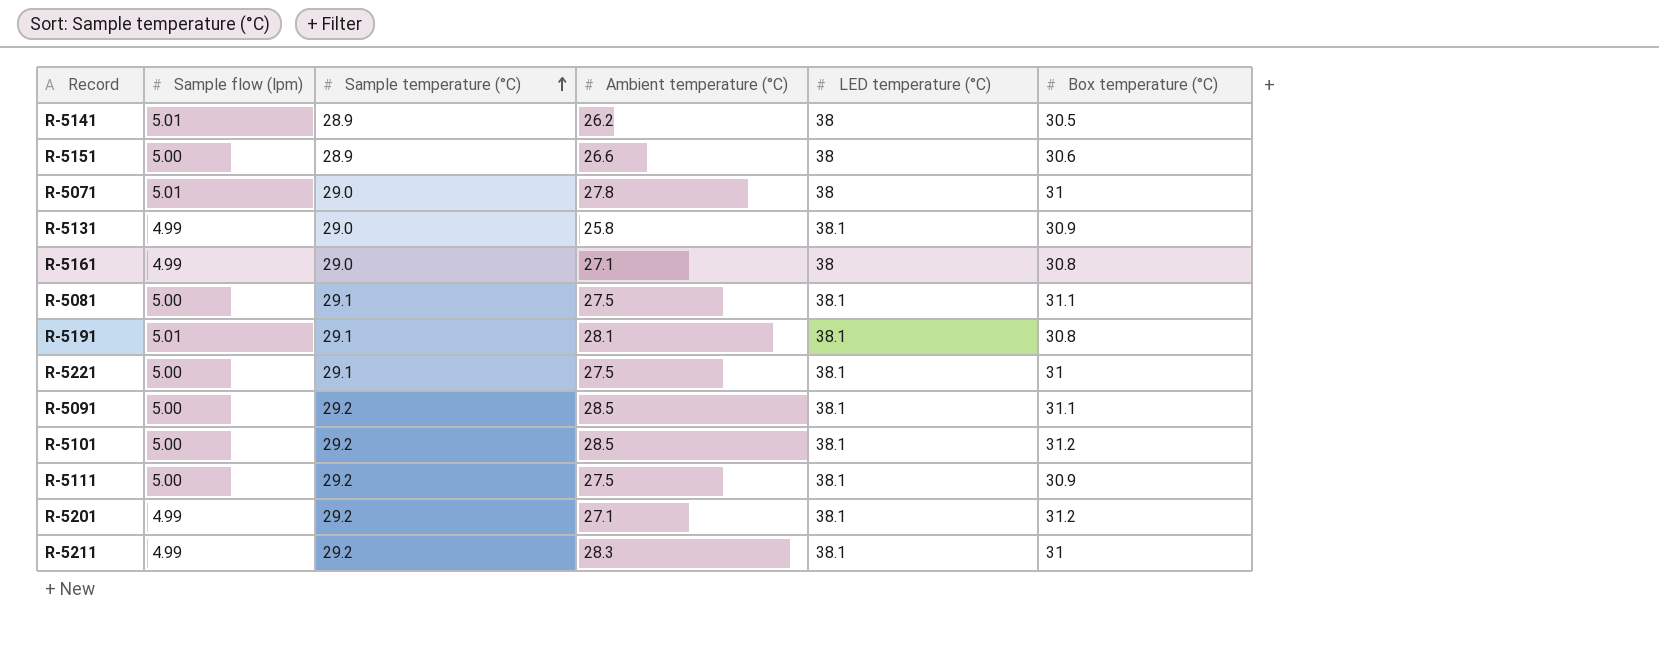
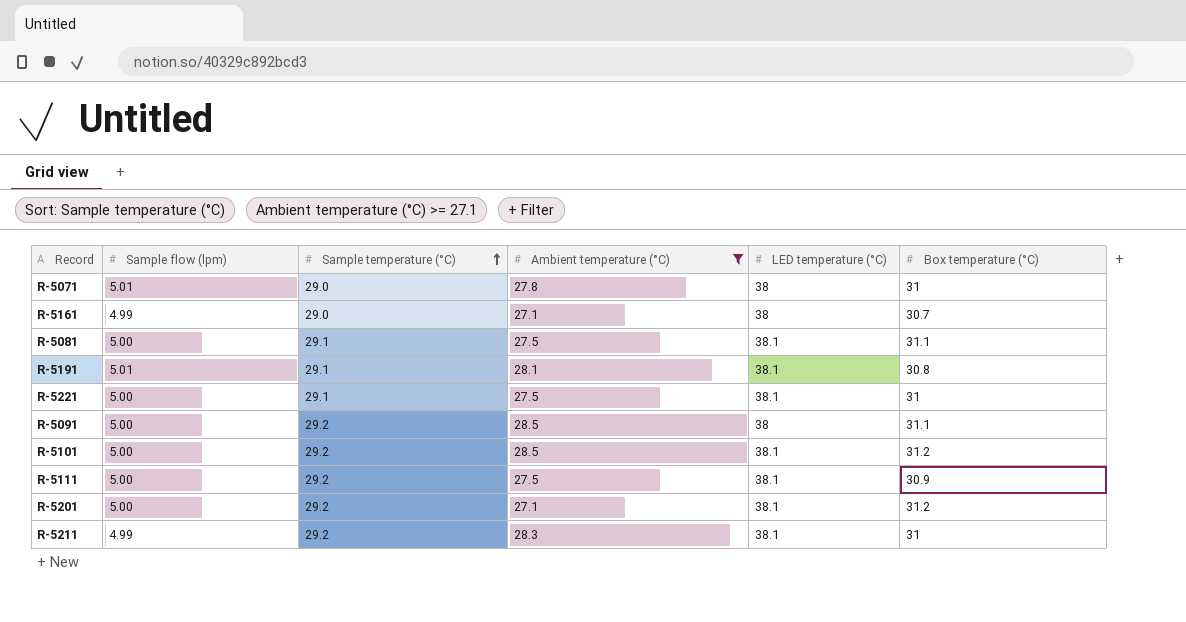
filter: none -> Ambient temperature (°C) >= 27.1
R-5161 | Box temperature (°C): 30.8 -> 30.7
R-5091 | LED temperature (°C): 38.1 -> 38
R-5201 | Sample flow (lpm): 4.99 -> 5.00

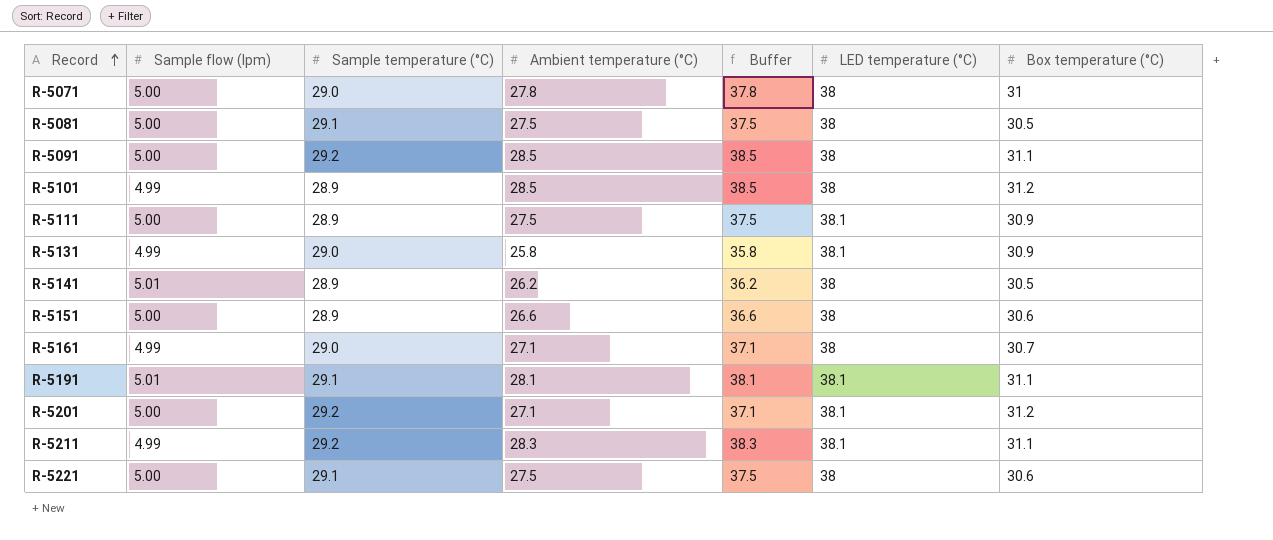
filter: Ambient temperature (°C) >= 27.1 -> none
row order: Sample temperature (°C) ascending -> Record ascending
column Buffer | formula: none -> [Ambient temperature (°C)] + 10
R-5071 | Sample flow (lpm): 5.01 -> 5.00
R-5081 | LED temperature (°C): 38.1 -> 38
R-5081 | Box temperature (°C): 31.1 -> 30.5
R-5101 | Sample flow (lpm): 5.00 -> 4.99
R-5101 | Sample temperature (°C): 29.2 -> 28.9
R-5101 | LED temperature (°C): 38.1 -> 38
R-5111 | Sample temperature (°C): 29.2 -> 28.9
R-5191 | Box temperature (°C): 30.8 -> 31.1
R-5211 | Box temperature (°C): 31 -> 31.1
R-5221 | LED temperature (°C): 38.1 -> 38
R-5221 | Box temperature (°C): 31 -> 30.6

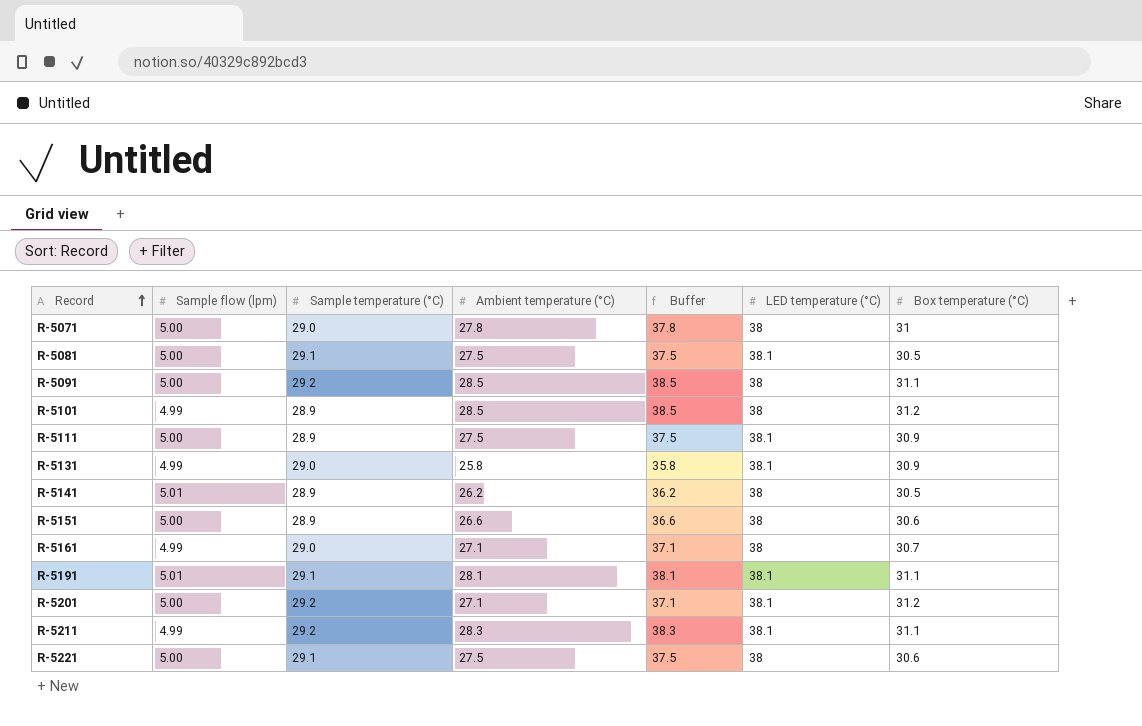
R-5081 | LED temperature (°C): 38 -> 38.1

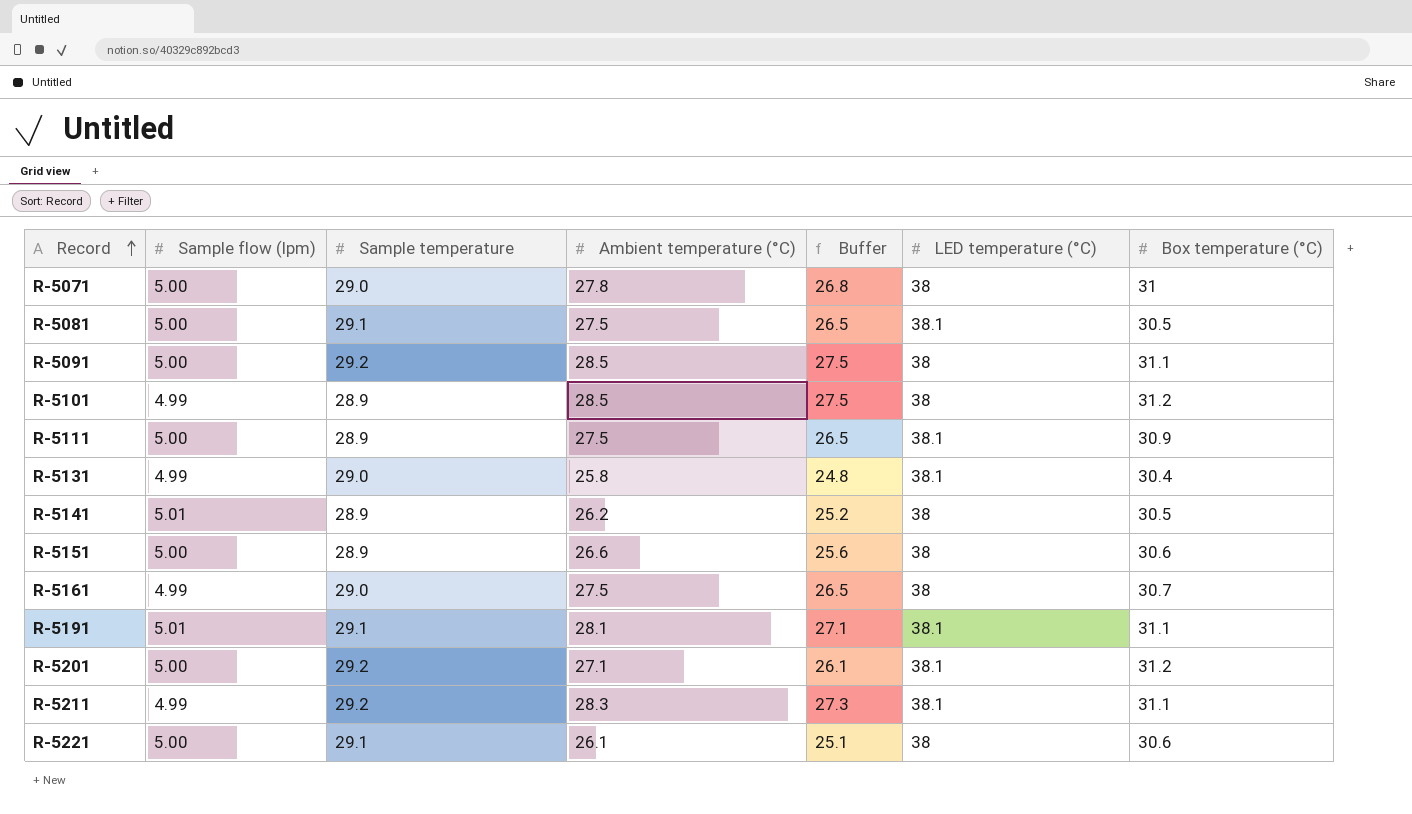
column name: Sample temperature (°C) -> Sample temperature
column Buffer | formula: [Ambient temperature (°C)] + 10 -> [Ambient temperature (°C)] - 1
R-5131 | Box temperature (°C): 30.9 -> 30.4
R-5161 | Ambient temperature (°C): 27.1 -> 27.5
R-5221 | Ambient temperature (°C): 27.5 -> 26.1

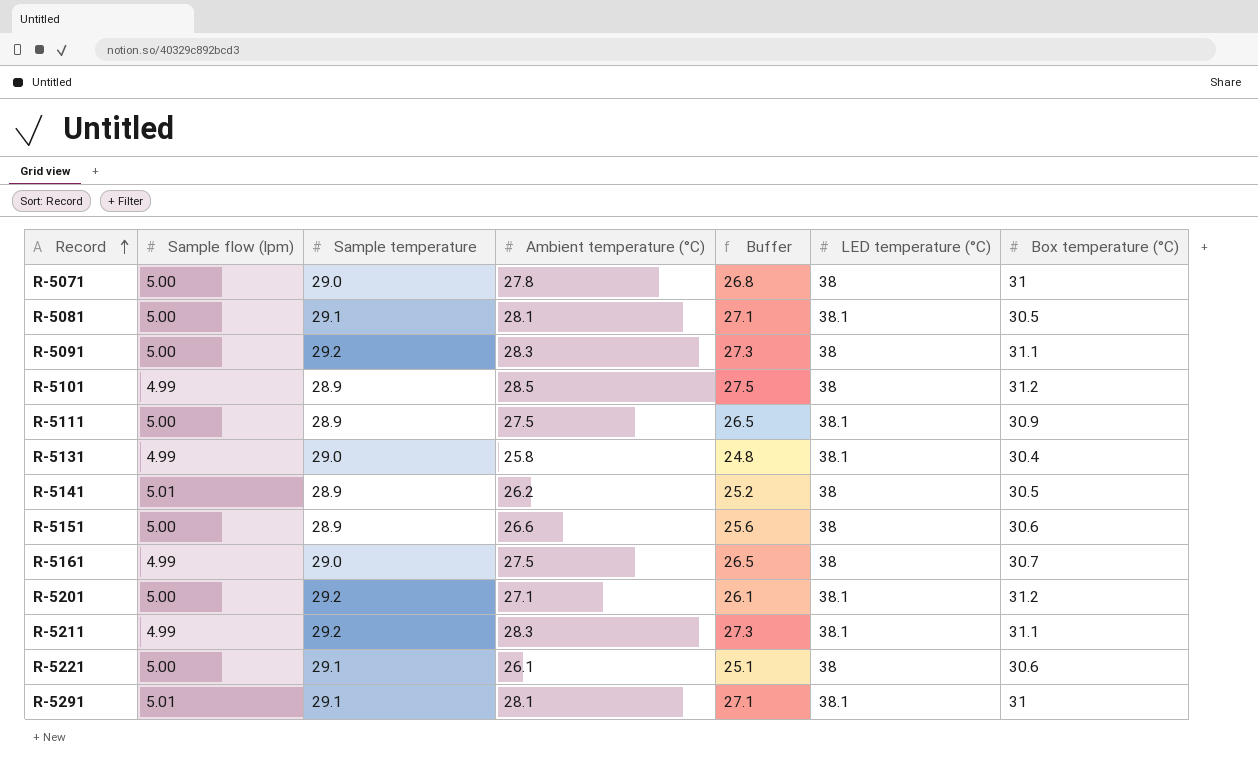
row R-5191: 5.01 | 29.1 | 28.1 | 27.1 | 38.1 | 31.1 -> none
R-5081 | Ambient temperature (°C): 27.5 -> 28.1
R-5081 | Buffer: 26.5 -> 27.1
R-5091 | Ambient temperature (°C): 28.5 -> 28.3
R-5091 | Buffer: 27.5 -> 27.3
row R-5291: none -> 5.01 | 29.1 | 28.1 | 27.1 | 38.1 | 31

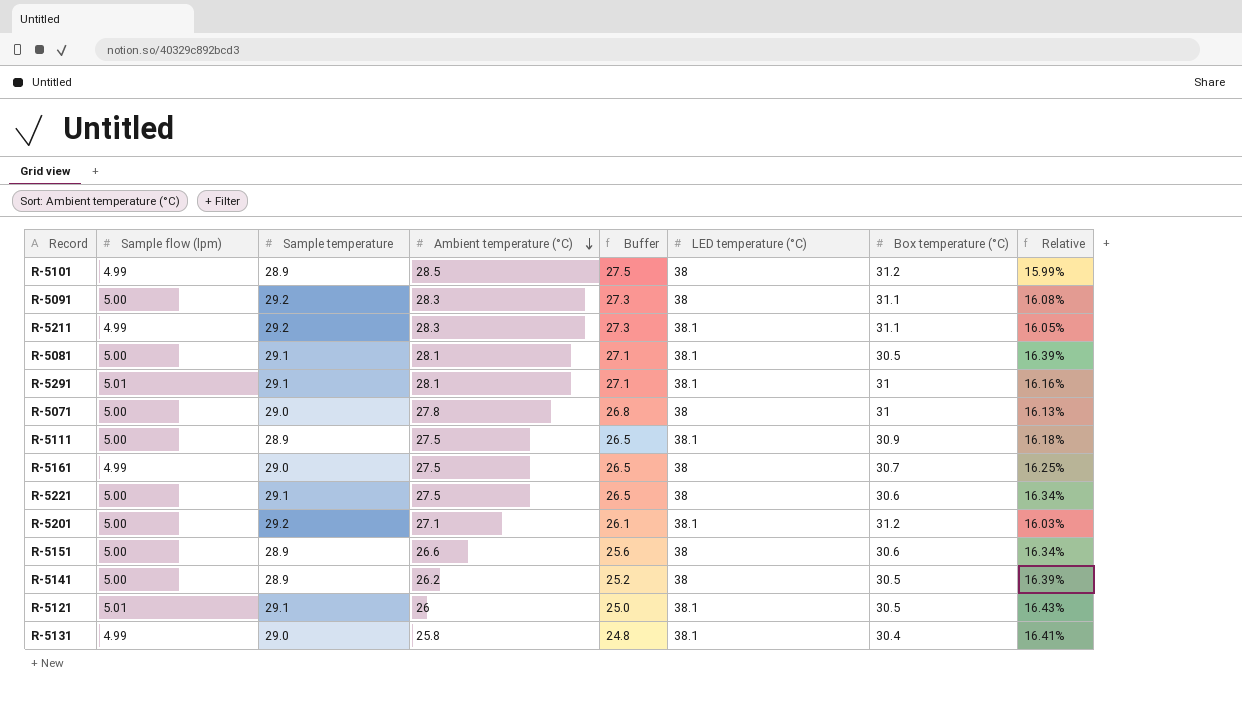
row order: Record ascending -> Ambient temperature (°C) descending
column Relative | formula: none -> [Sample flow (lpm)] / [Box temperature (°C)]
R-5221 | Ambient temperature (°C): 26.1 -> 27.5
R-5221 | Buffer: 25.1 -> 26.5
R-5141 | Sample flow (lpm): 5.01 -> 5.00
row R-5121: none -> 5.01 | 29.1 | 26 | 25.0 | 38.1 | 30.5 | 16.43%

